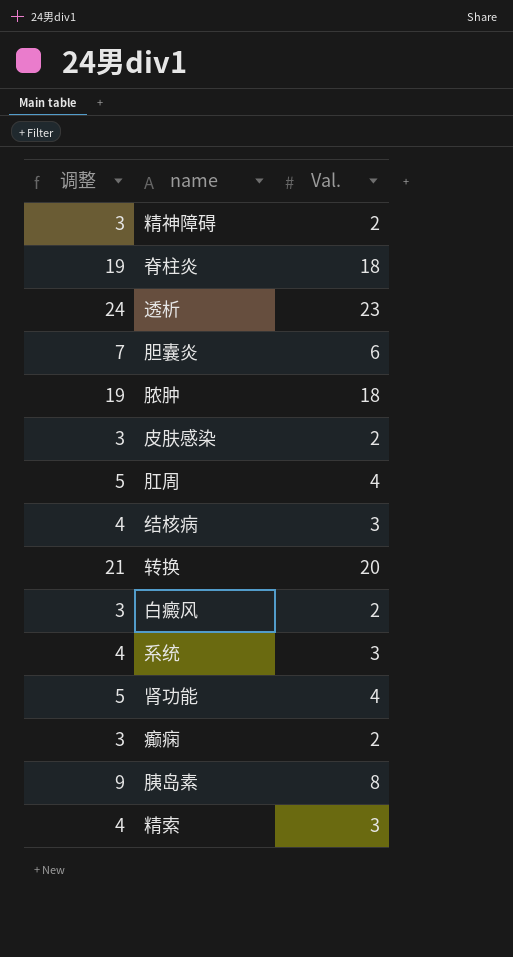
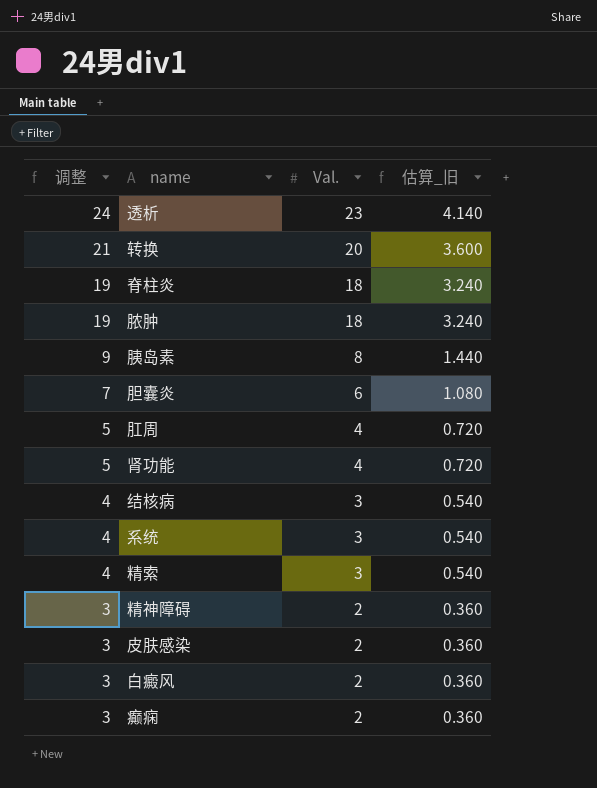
row order: none -> 调整 descending
column 估算_旧 | formula: none -> [Val.] * 0.18

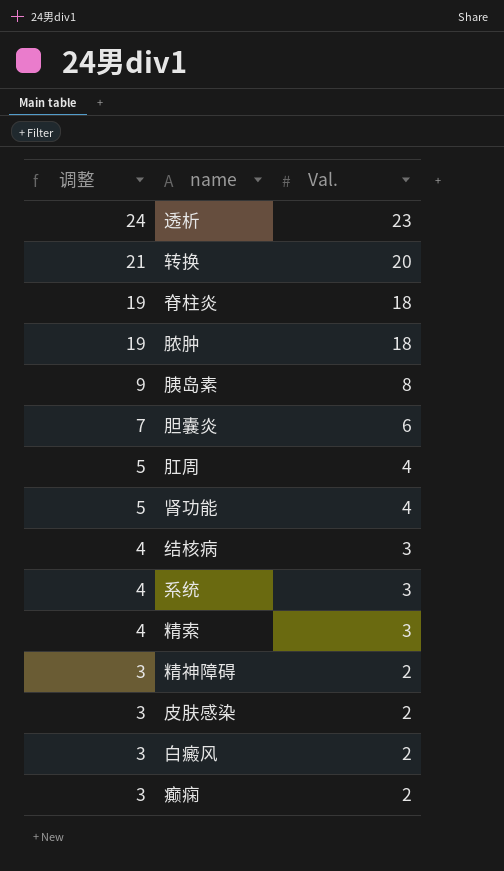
column 估算_旧 | formula: [Val.] * 0.18 -> none

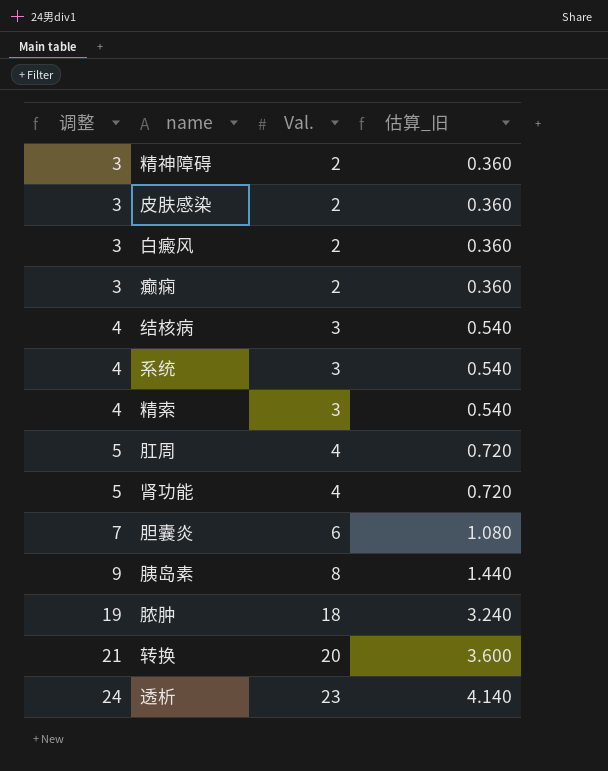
row order: 调整 descending -> 调整 ascending
column 估算_旧 | formula: none -> [Val.] * 0.18
row 脊柱炎: 19 | 18 -> none

